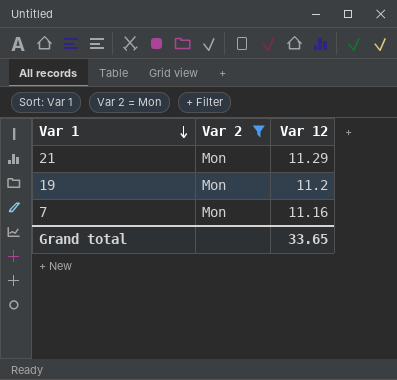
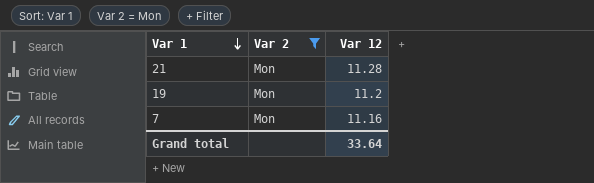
21 | Var 12: 11.29 -> 11.28
Grand total | Var 12: 33.65 -> 33.64

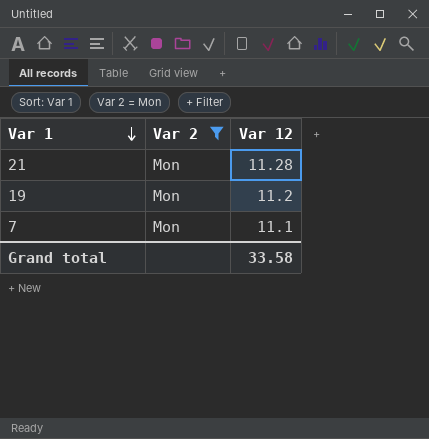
7 | Var 12: 11.16 -> 11.1
Grand total | Var 12: 33.64 -> 33.58

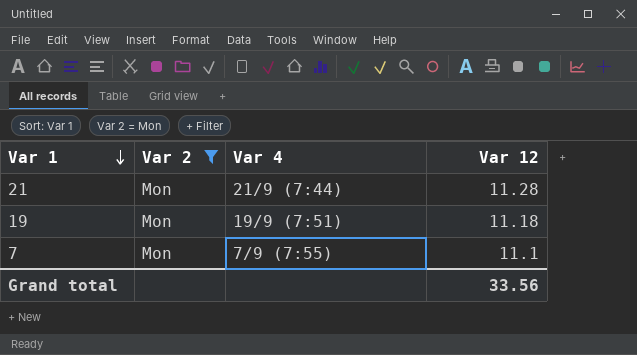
column Var 4 | position: none -> 3
19 | Var 12: 11.2 -> 11.18
Grand total | Var 12: 33.58 -> 33.56

